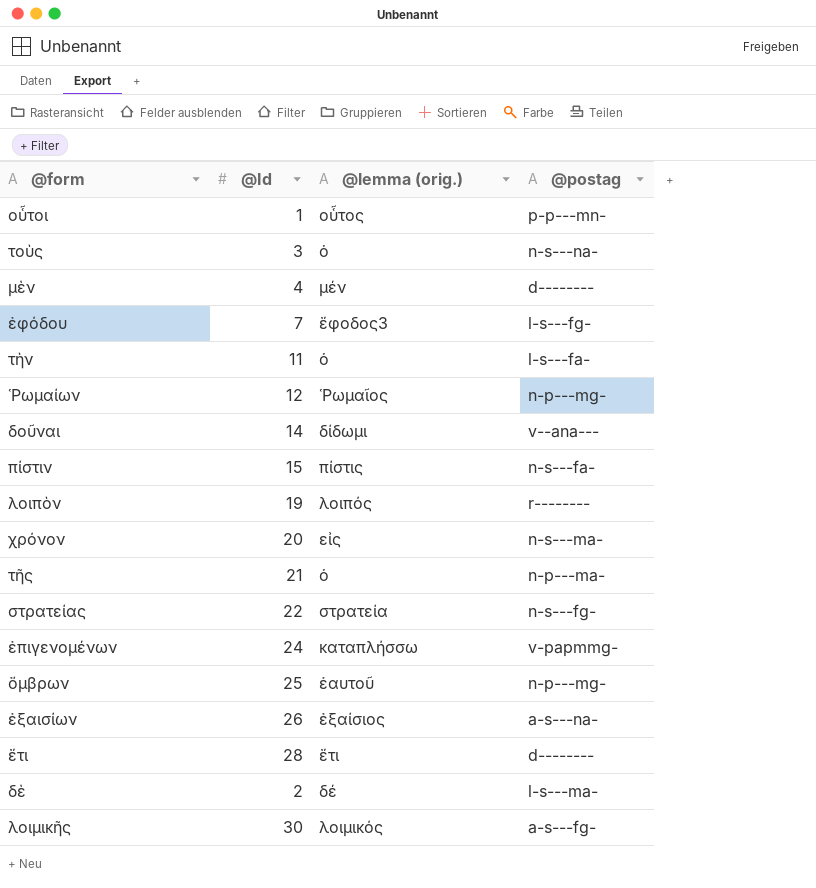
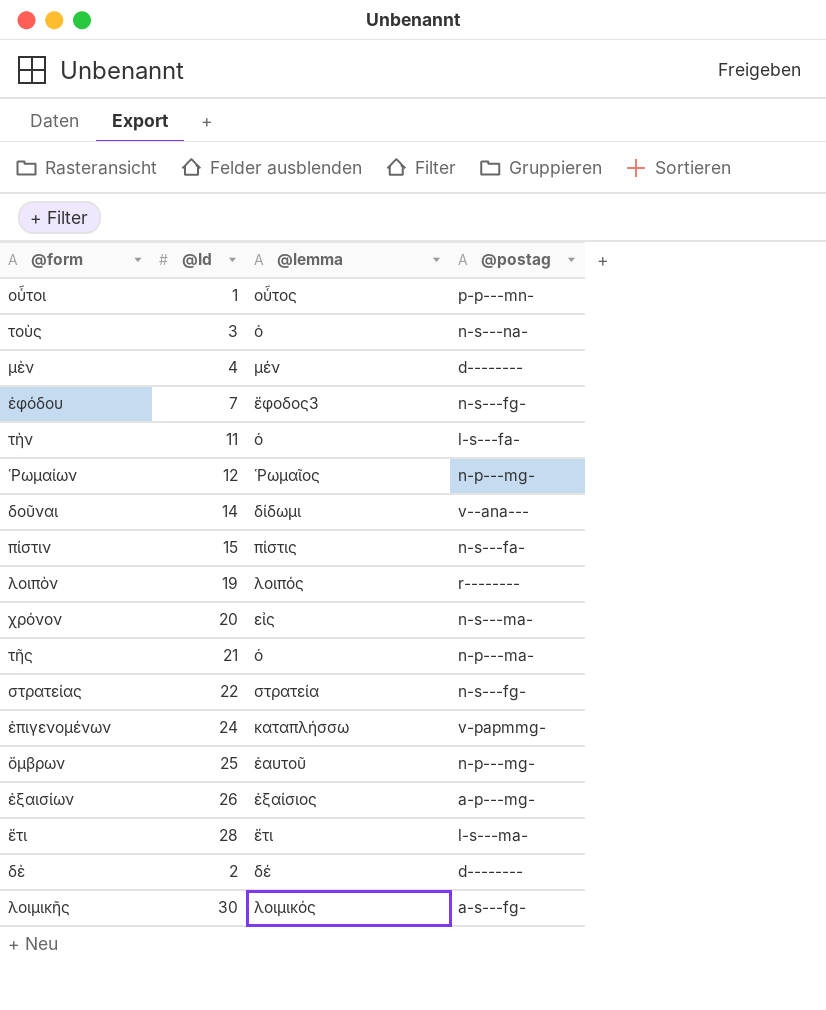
column name: @lemma (orig.) -> @lemma
ἐφόδου | @postag: l-s---fg- -> n-s---fg-
ἐξαισίων | @postag: a-s---na- -> a-p---mg-
ἔτι | @postag: d-------- -> l-s---ma-
δὲ | @postag: l-s---ma- -> d--------

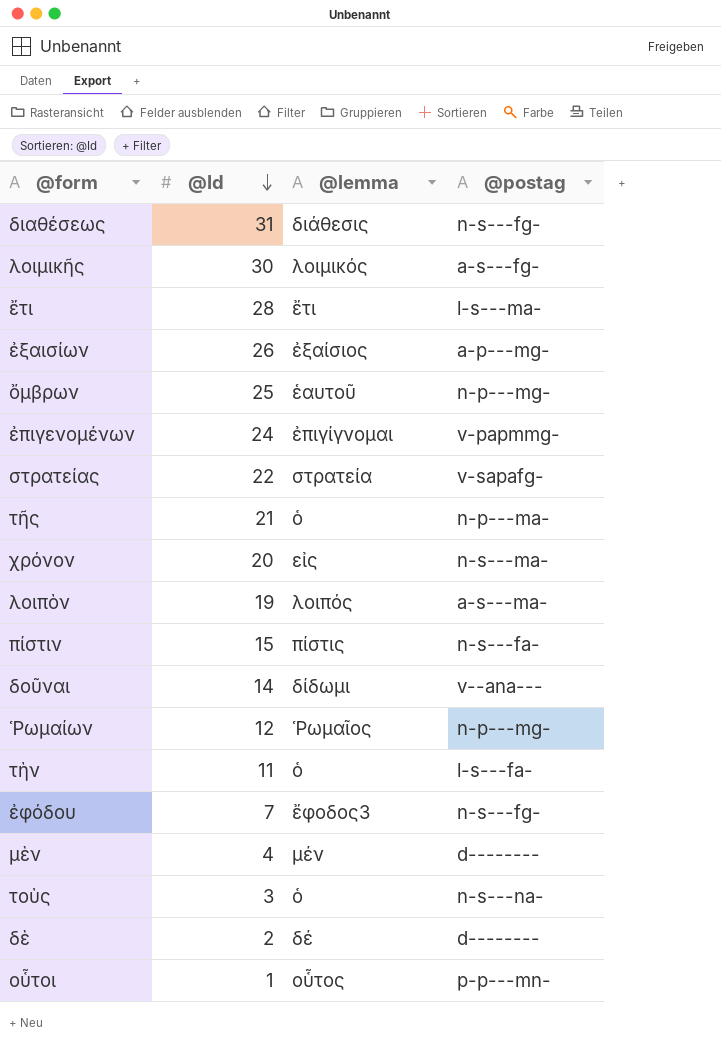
row order: none -> @Id descending
row διαθέσεως: none -> 31 | διάθεσις | n-s---fg-
ἐπιγενομένων | @lemma: καταπλήσσω -> ἐπιγίγνομαι
στρατείας | @postag: n-s---fg- -> v-sapafg-
λοιπὸν | @postag: r-------- -> a-s---ma-

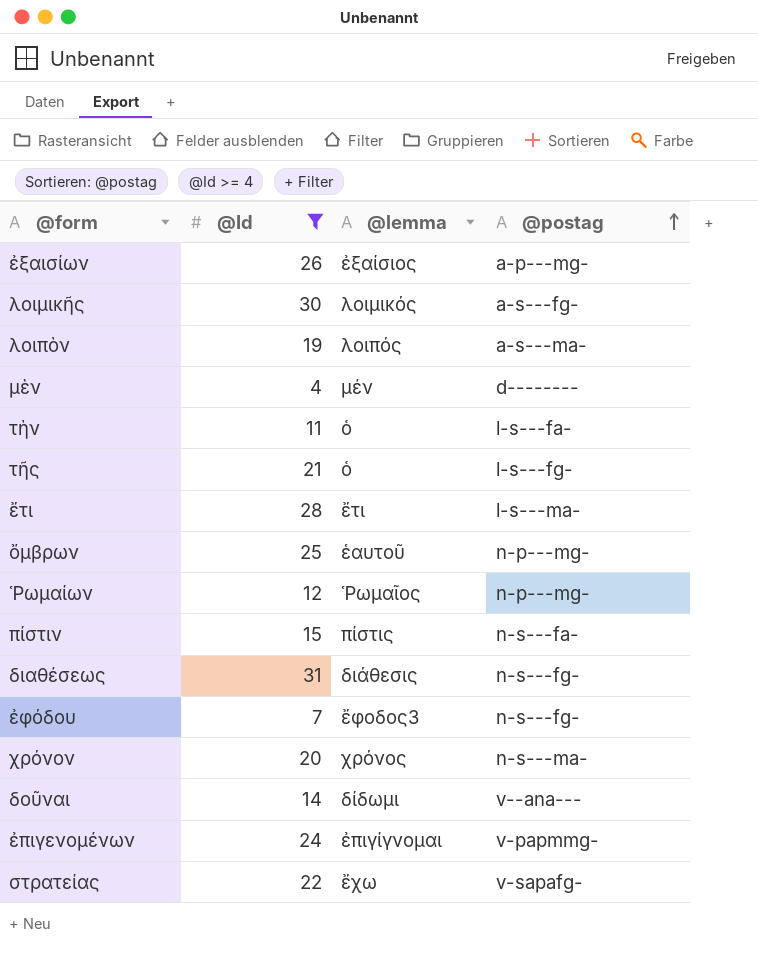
filter: none -> @Id >= 4
row order: @Id descending -> @postag ascending
τῆς | @postag: n-p---ma- -> l-s---fg-
χρόνον | @lemma: εἰς -> χρόνος
στρατείας | @lemma: στρατεία -> ἔχω

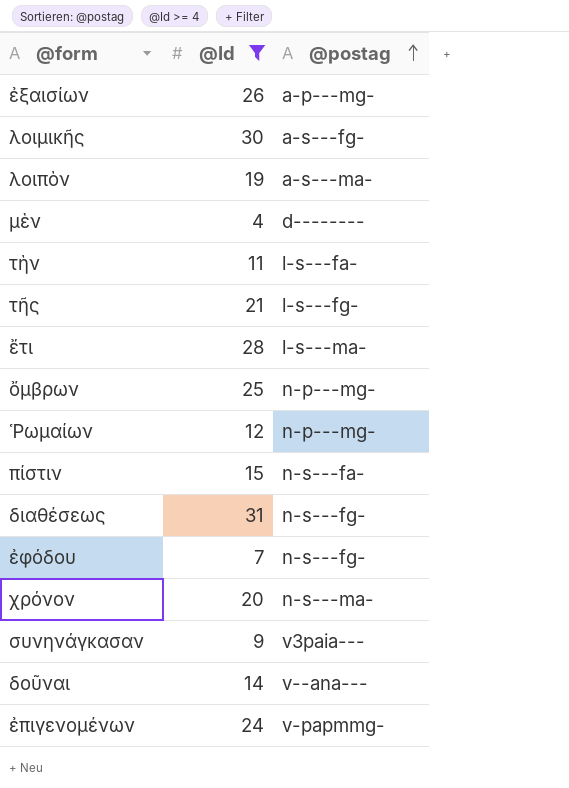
column @lemma | position: 3 -> none
row στρατείας: 22 | ἔχω | v-sapafg- -> none
row συνηνάγκασαν: none -> 9 | v3paia---

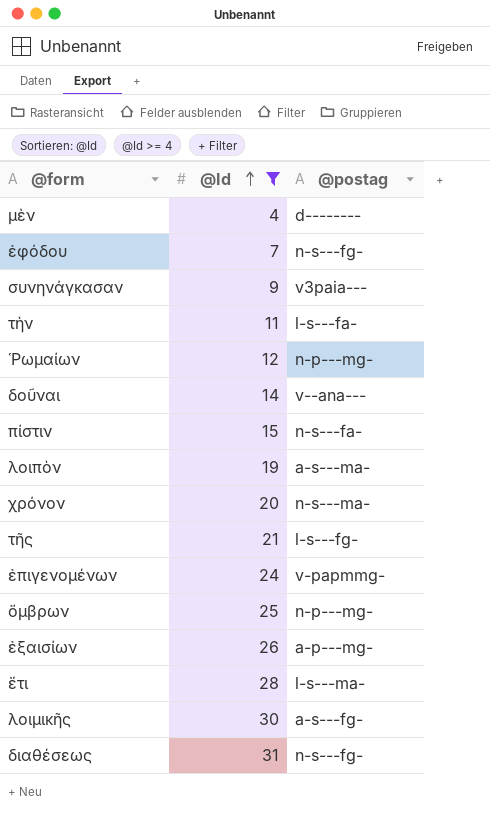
row order: @postag ascending -> @Id ascending

